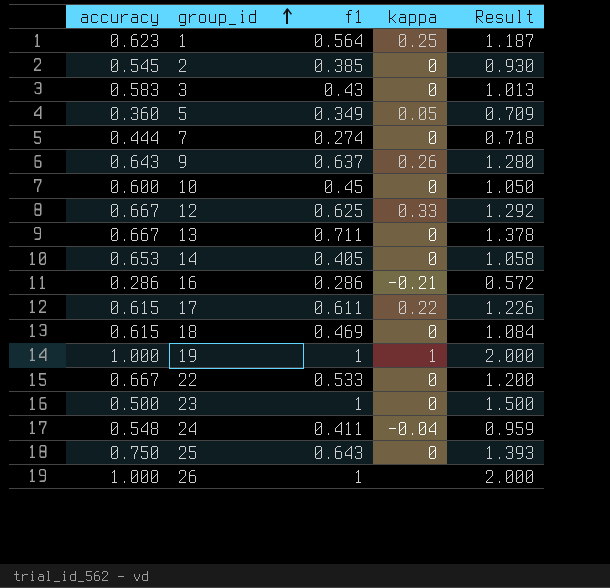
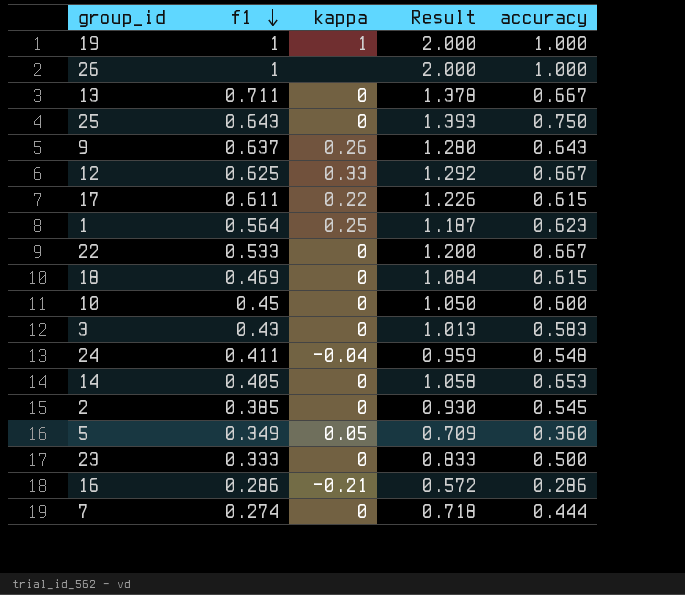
row order: group_id ascending -> f1 descending
column accuracy | position: 1 -> 5
23 | f1: 1 -> 0.333
23 | Result: 1.500 -> 0.833

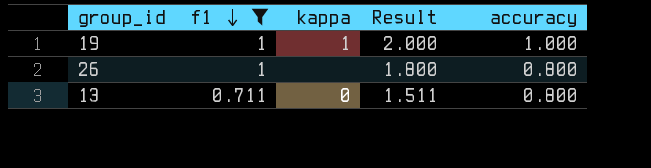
filter: none -> f1 >= 0.711
26 | Result: 2.000 -> 1.800
26 | accuracy: 1.000 -> 0.800
13 | Result: 1.378 -> 1.511
13 | accuracy: 0.667 -> 0.800

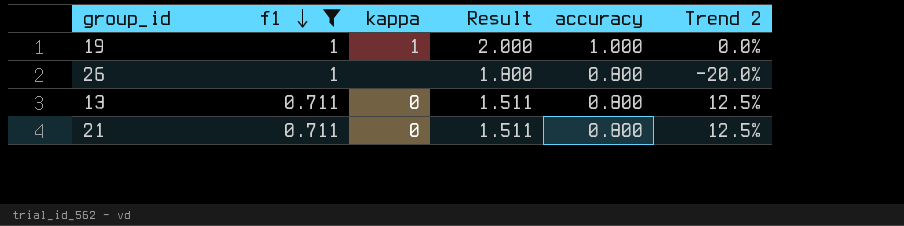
column Trend 2 | formula: none -> ([accuracy] - [f1]) / [f1]
row 21: none -> 0.711 | 0 | 1.511 | 0.800 | 12.5%

